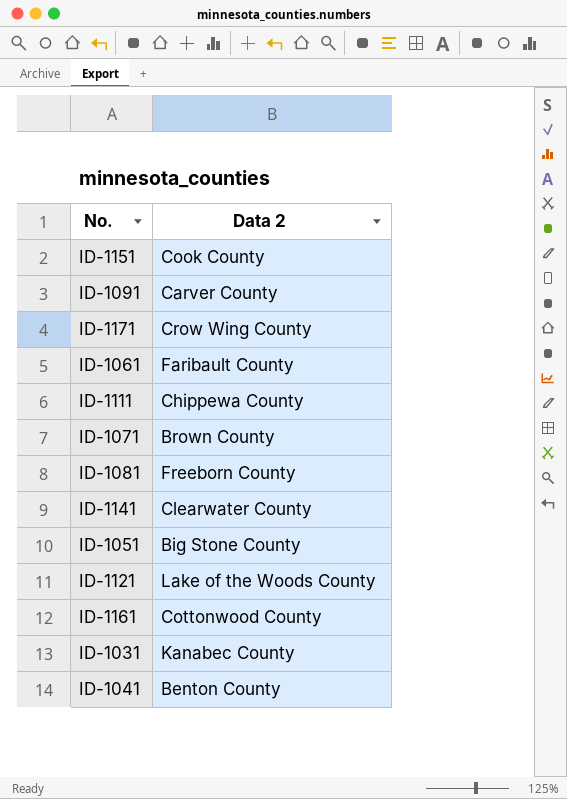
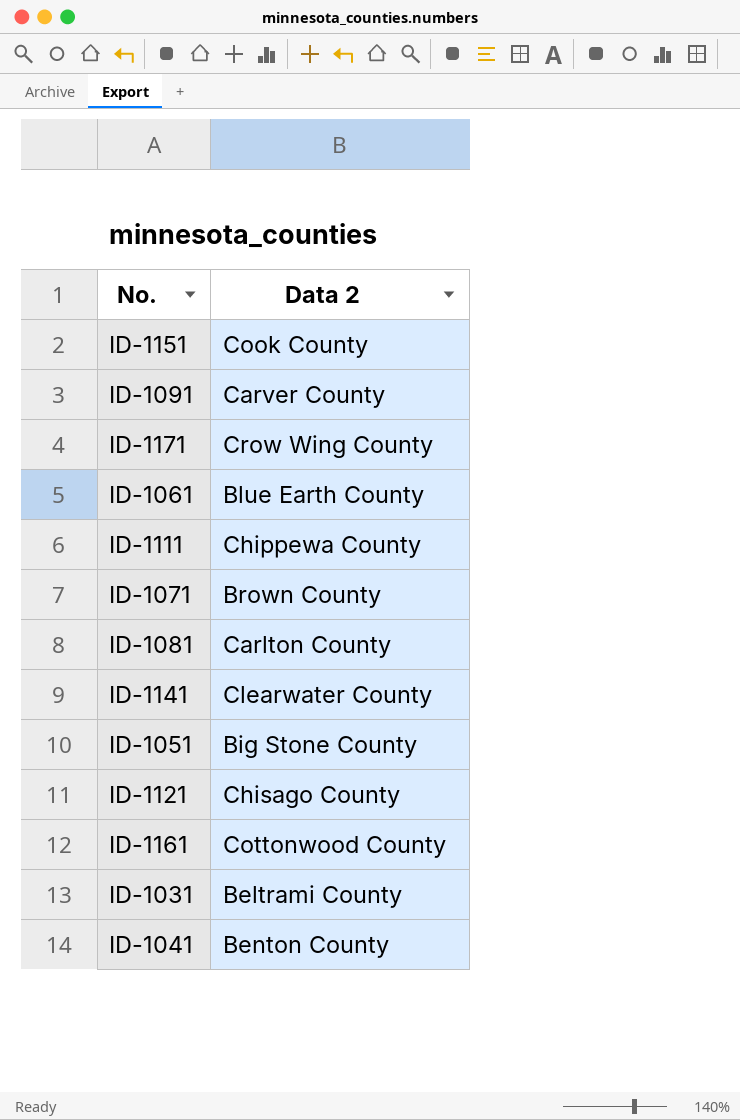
ID-1061 | Data 2: Faribault County -> Blue Earth County
ID-1081 | Data 2: Freeborn County -> Carlton County
ID-1121 | Data 2: Lake of the Woods County -> Chisago County
ID-1031 | Data 2: Kanabec County -> Beltrami County

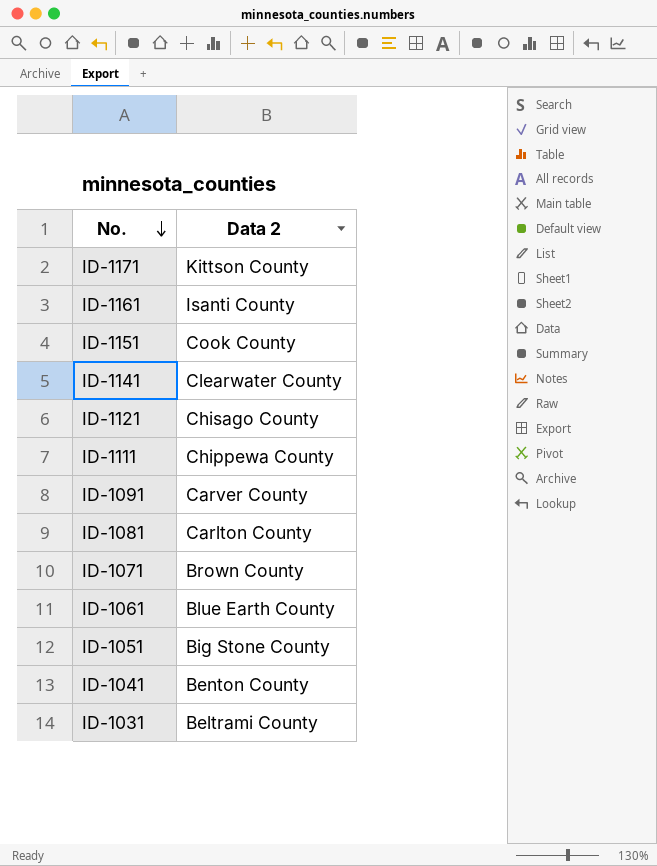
row order: none -> No. descending
ID-1171 | Data 2: Crow Wing County -> Kittson County
ID-1161 | Data 2: Cottonwood County -> Isanti County

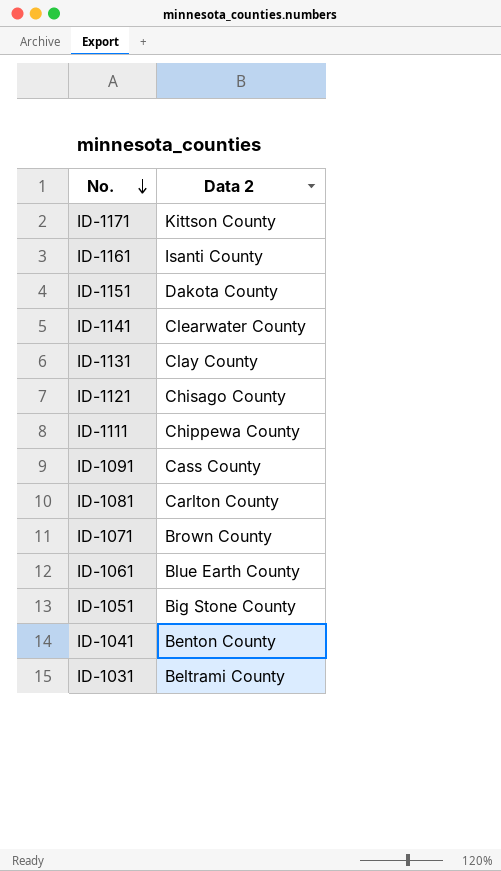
ID-1151 | Data 2: Cook County -> Dakota County
row ID-1131: none -> Clay County
ID-1091 | Data 2: Carver County -> Cass County

